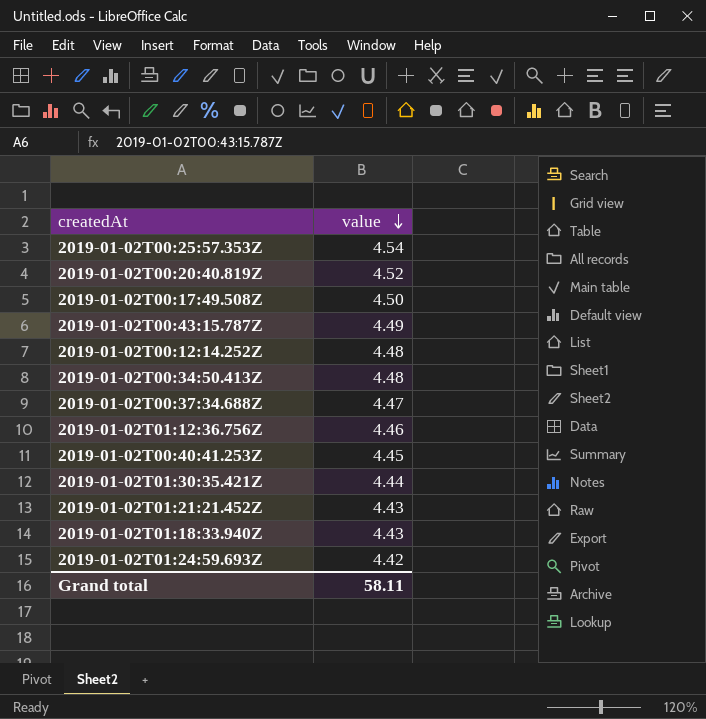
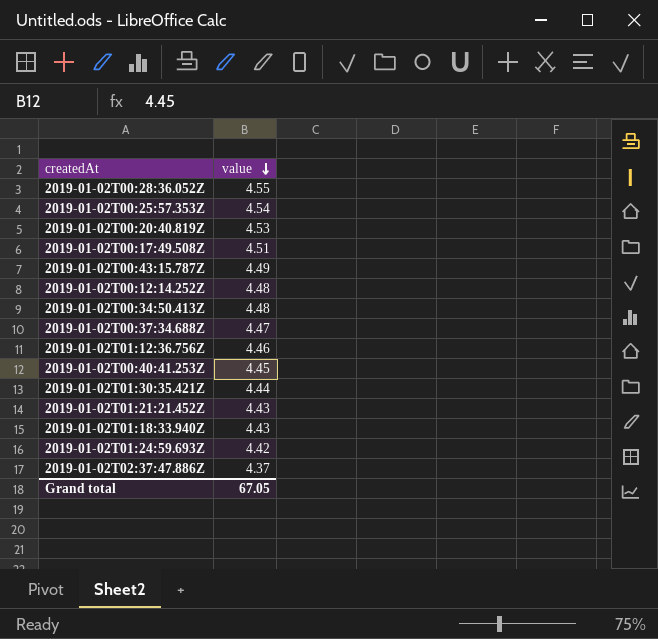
row 2019-01-02T00:28:36.052Z: none -> 4.55
2019-01-02T00:20:40.819Z | value: 4.52 -> 4.53
2019-01-02T00:17:49.508Z | value: 4.50 -> 4.51
row 2019-01-02T02:37:47.886Z: none -> 4.37
Grand total | value: 58.11 -> 67.05

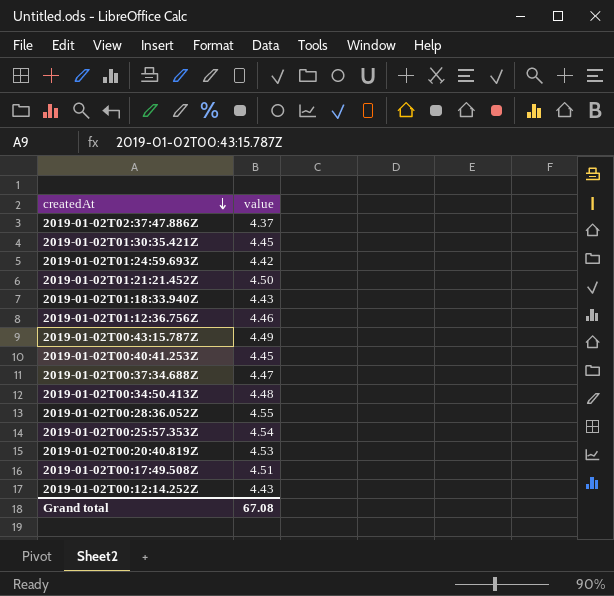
row order: value descending -> createdAt descending
2019-01-02T01:30:35.421Z | value: 4.44 -> 4.45
2019-01-02T01:21:21.452Z | value: 4.43 -> 4.50
2019-01-02T00:12:14.252Z | value: 4.48 -> 4.43
Grand total | value: 67.05 -> 67.08

